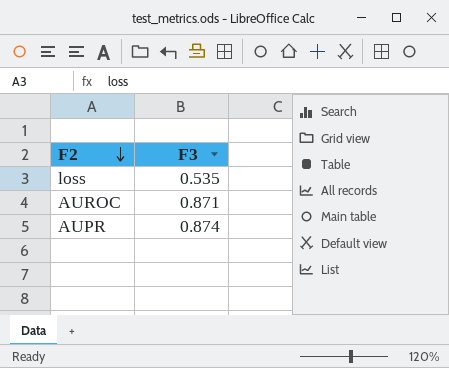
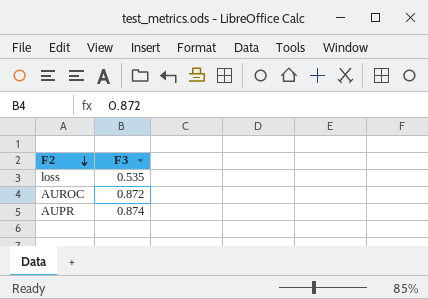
AUROC | F3: 0.871 -> 0.872

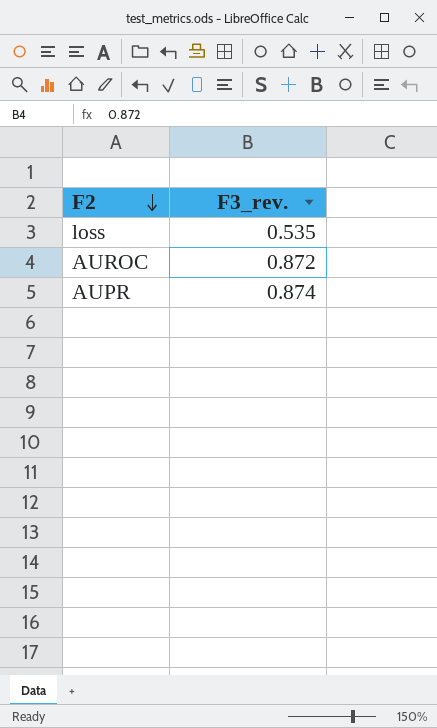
column name: F3 -> F3_rev.

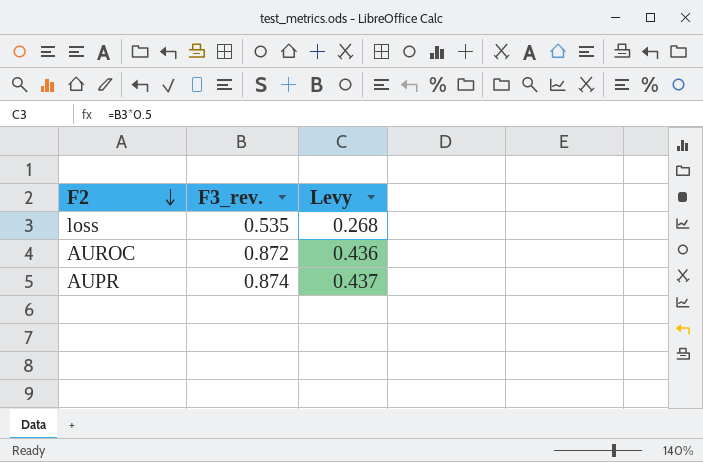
column Levy | formula: none -> [F3_rev.] * 0.5

